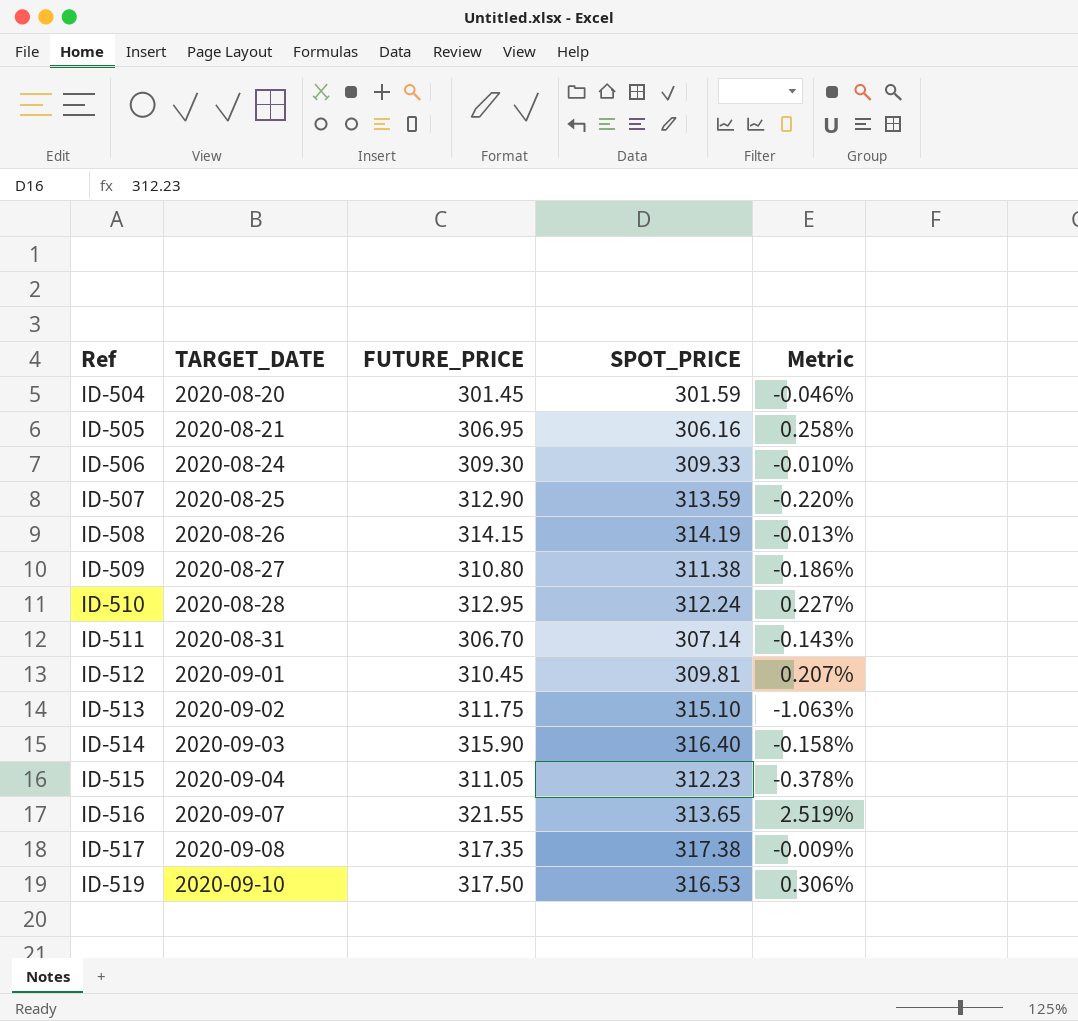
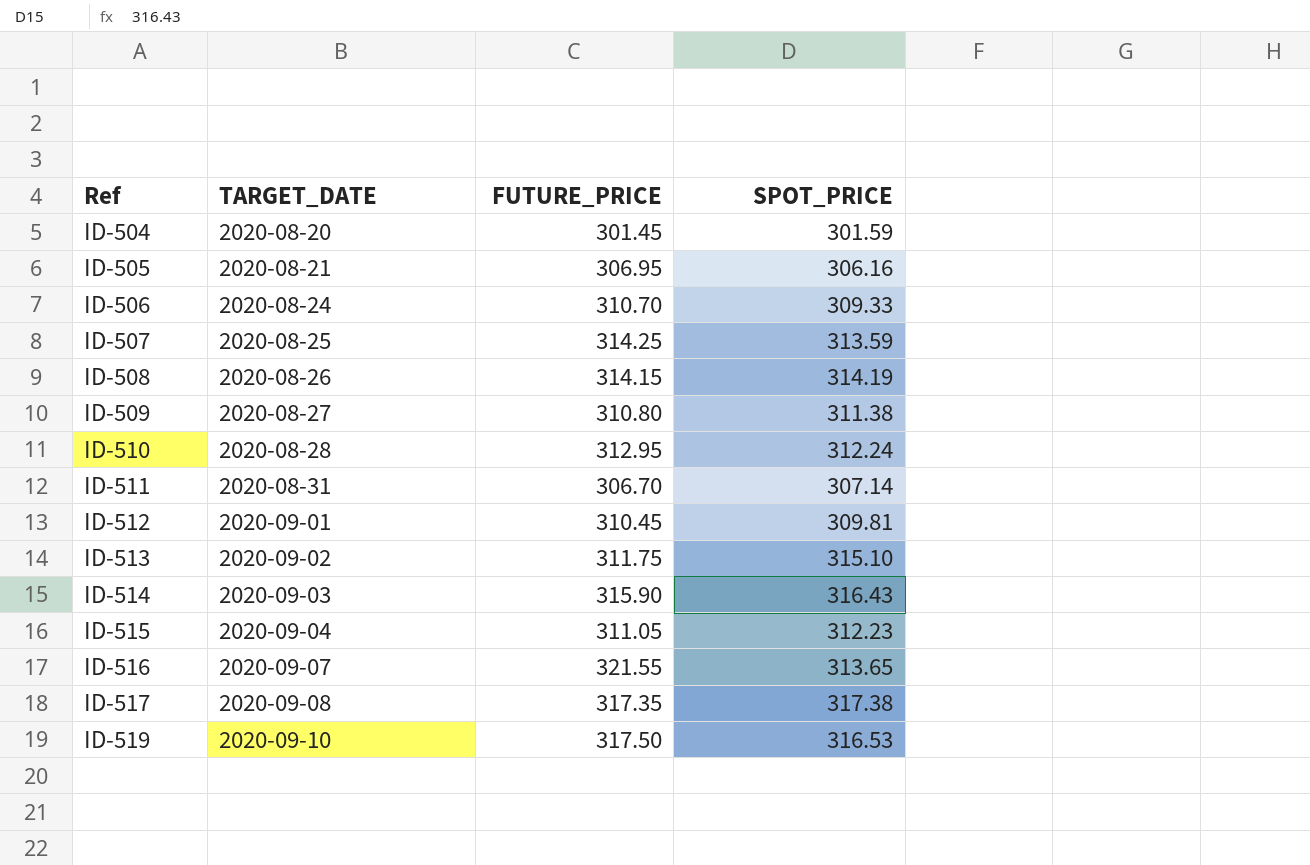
column Metric | formula: ([FUTURE_PRICE] - [SPOT_PRICE]) / [SPOT_PRICE] -> none
ID-506 | FUTURE_PRICE: 309.30 -> 310.70
ID-507 | FUTURE_PRICE: 312.90 -> 314.25
ID-514 | SPOT_PRICE: 316.40 -> 316.43

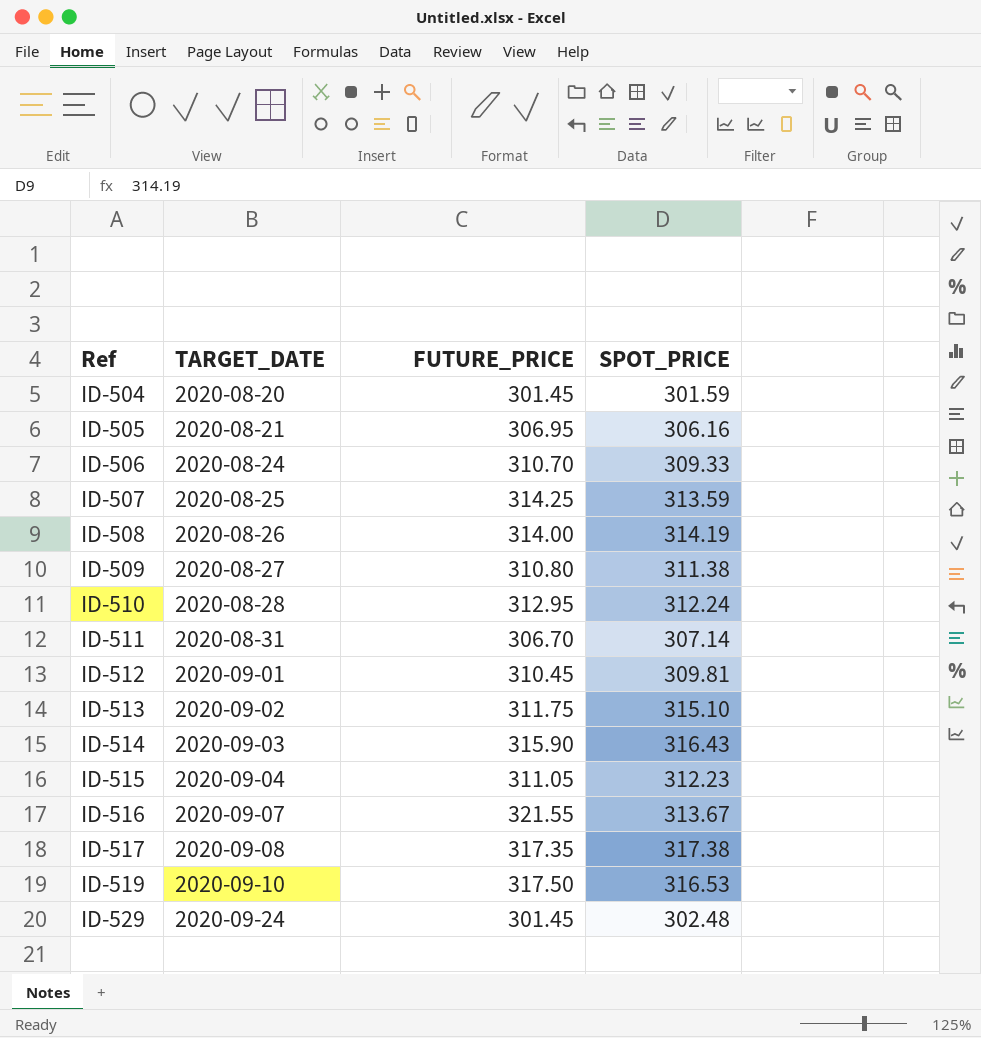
ID-508 | FUTURE_PRICE: 314.15 -> 314.00
ID-516 | SPOT_PRICE: 313.65 -> 313.67
row ID-529: none -> 2020-09-24 | 301.45 | 302.48

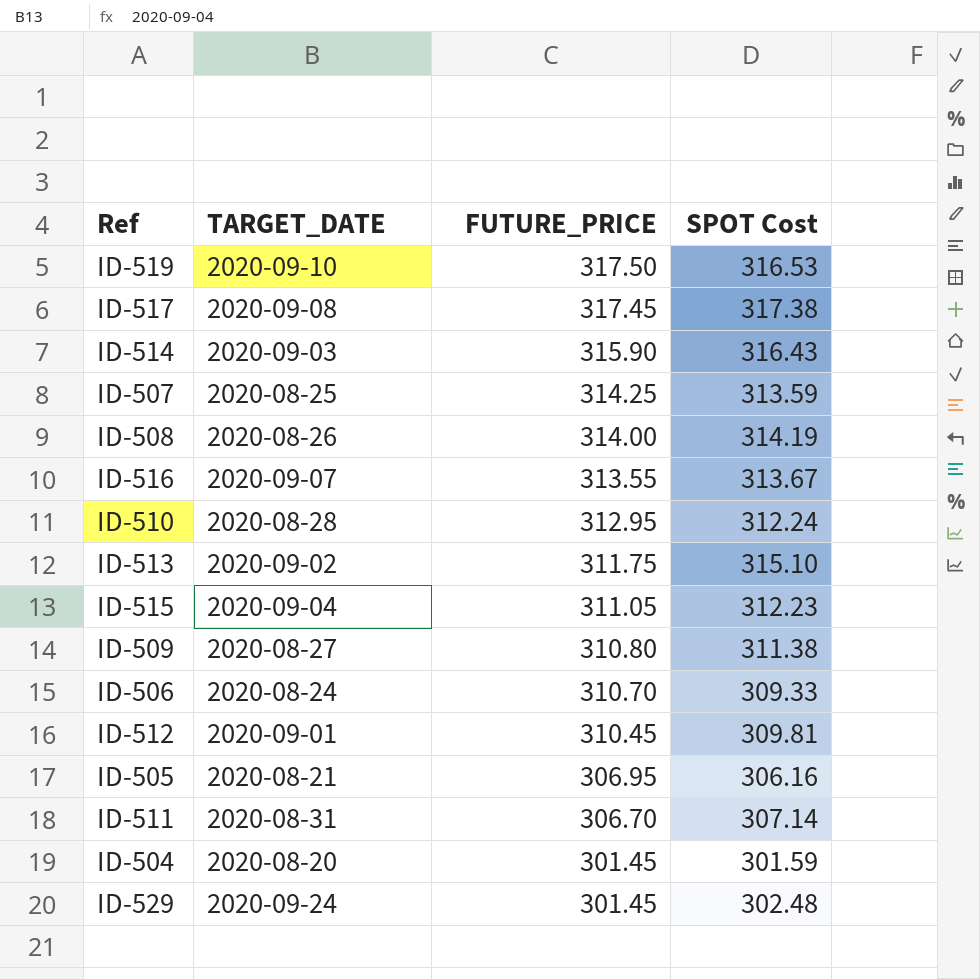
row order: Ref ascending -> FUTURE_PRICE descending
column name: SPOT_PRICE -> SPOT Cost
ID-517 | FUTURE_PRICE: 317.35 -> 317.45
ID-516 | FUTURE_PRICE: 321.55 -> 313.55

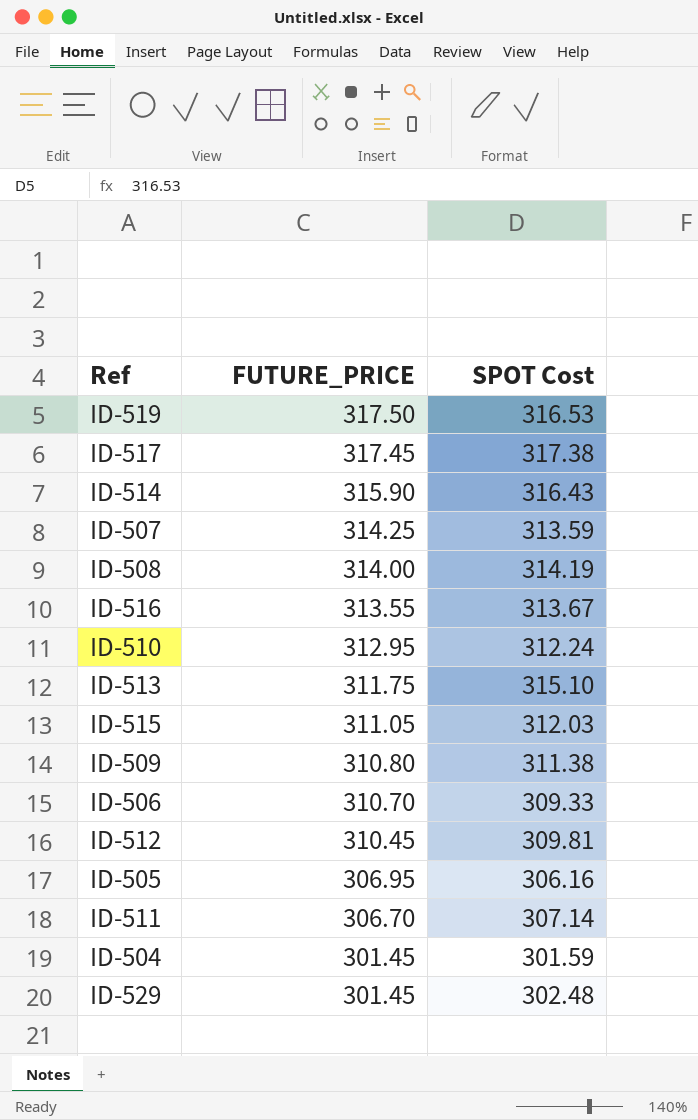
column TARGET_DATE | position: 2 -> none
ID-515 | SPOT Cost: 312.23 -> 312.03

